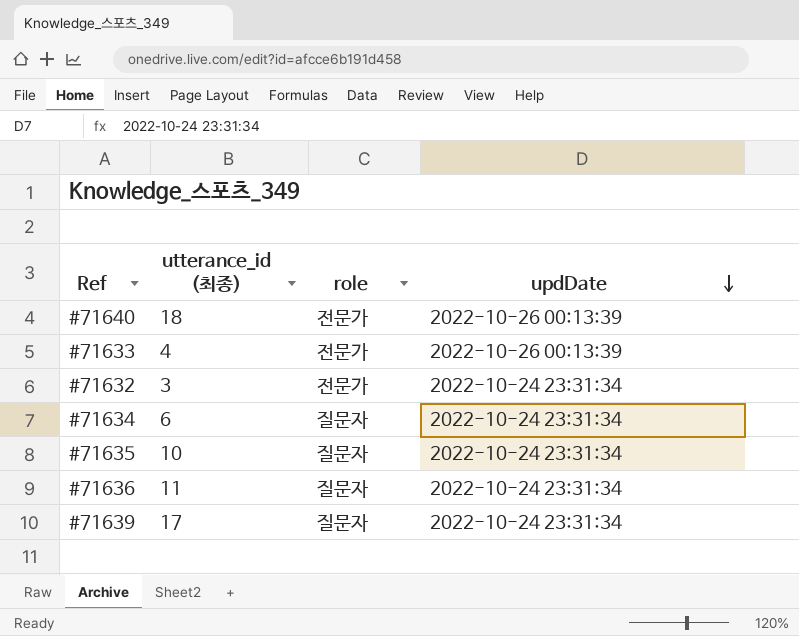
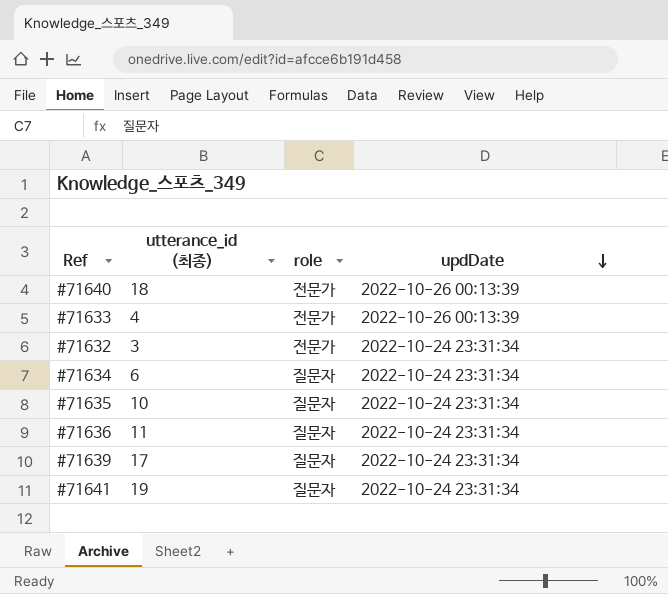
row #71641: none -> 19 | 질문자 | 2022-10-24 23:31:34

